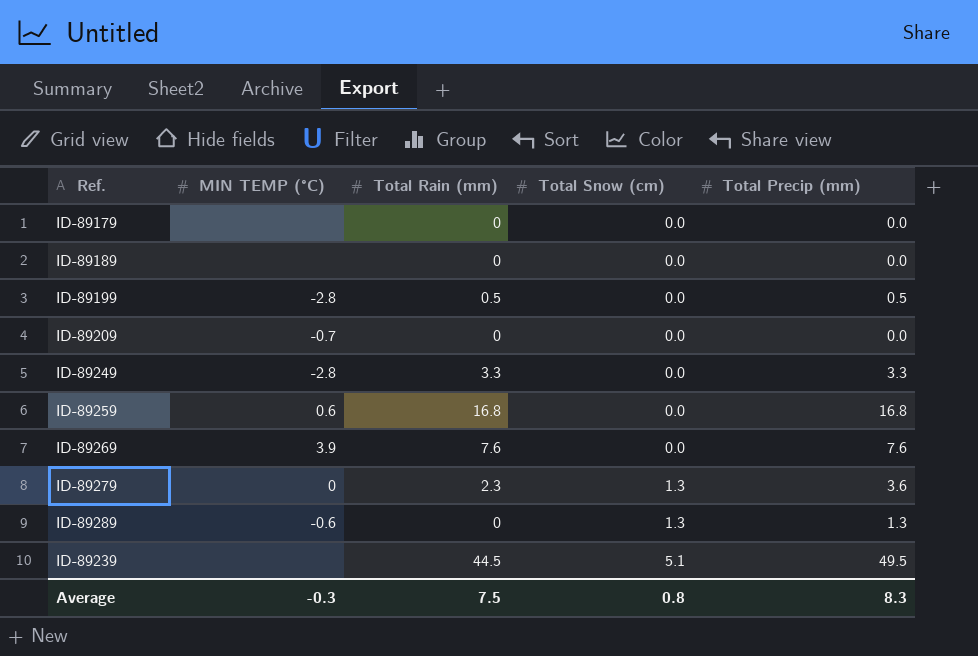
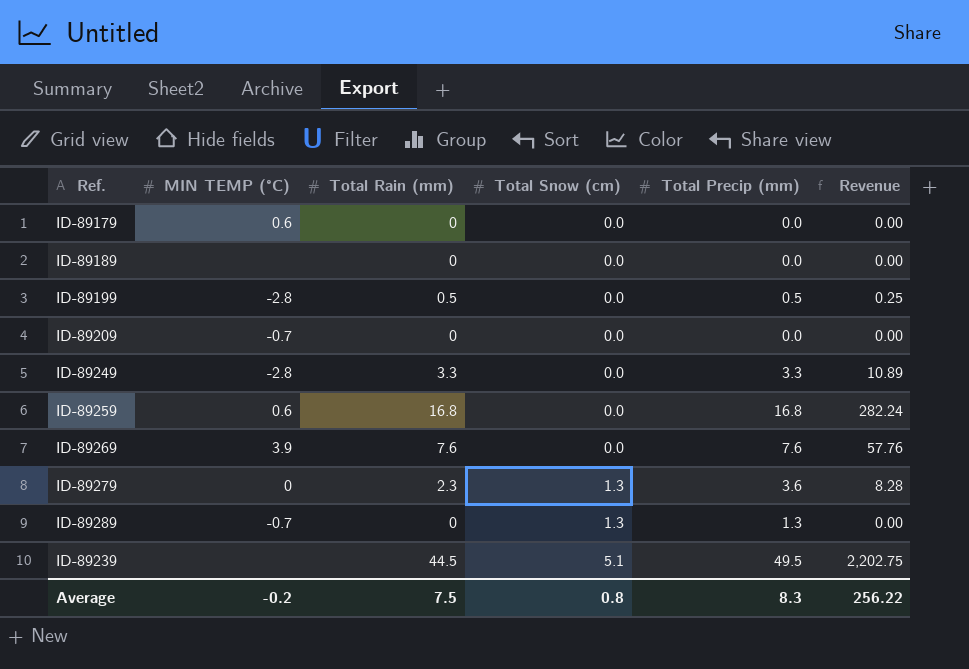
column Revenue | formula: none -> [Total Rain (mm)] * [Total Precip (mm)]
ID-89179 | MIN TEMP (°C): none -> 0.6
ID-89289 | MIN TEMP (°C): -0.6 -> -0.7
Average | MIN TEMP (°C): -0.3 -> -0.2

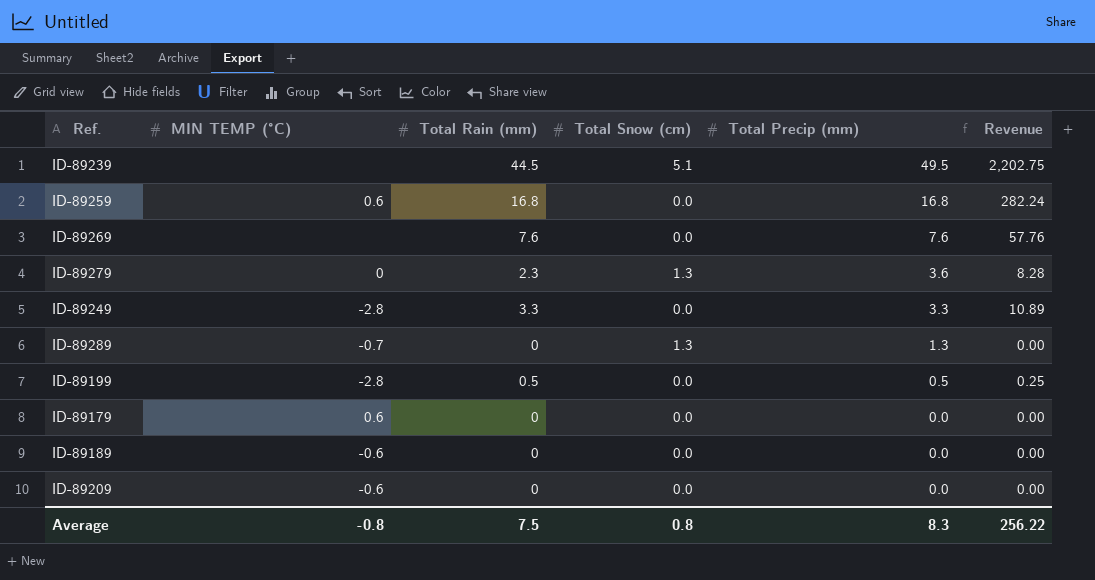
row order: Total Snow (cm) ascending -> Total Precip (mm) descending
ID-89269 | MIN TEMP (°C): 3.9 -> none
ID-89189 | MIN TEMP (°C): none -> -0.6
ID-89209 | MIN TEMP (°C): -0.7 -> -0.6
Average | MIN TEMP (°C): -0.2 -> -0.8

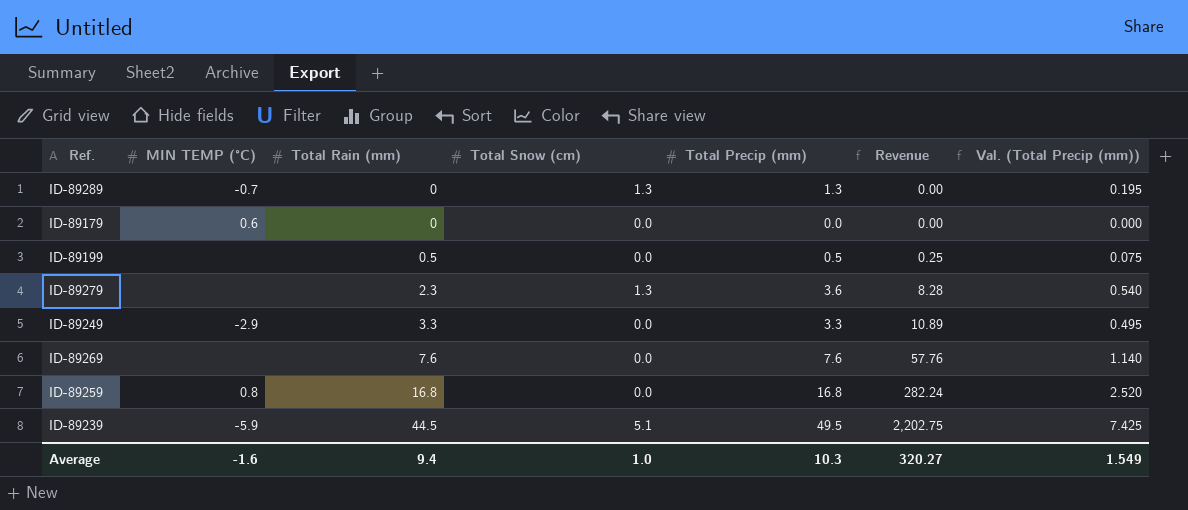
row order: Total Precip (mm) descending -> Total Rain (mm) ascending
column Val. (Total Precip (mm)) | formula: none -> [Total Precip (mm)] * 0.15
row ID-89189: -0.6 | 0 | 0.0 | 0.0 | 0.00 -> none
row ID-89209: -0.6 | 0 | 0.0 | 0.0 | 0.00 -> none
ID-89199 | MIN TEMP (°C): -2.8 -> none
ID-89279 | MIN TEMP (°C): 0 -> none
ID-89249 | MIN TEMP (°C): -2.8 -> -2.9
ID-89259 | MIN TEMP (°C): 0.6 -> 0.8
ID-89239 | MIN TEMP (°C): none -> -5.9
Average | MIN TEMP (°C): -0.8 -> -1.6
Average | Total Rain (mm): 7.5 -> 9.4
Average | Total Snow (cm): 0.8 -> 1.0
Average | Total Precip (mm): 8.3 -> 10.3
Average | Revenue: 256.22 -> 320.27

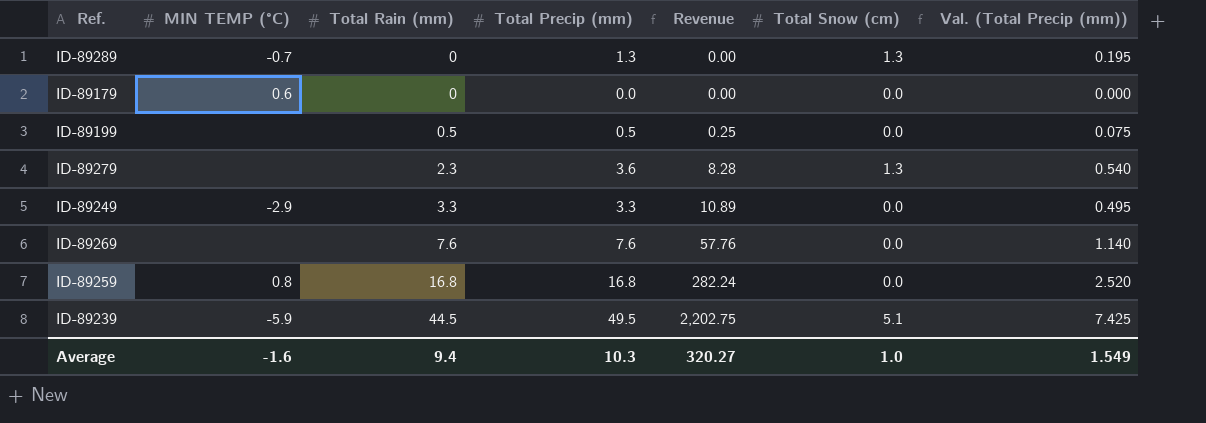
column Total Snow (cm) | position: 4 -> 6

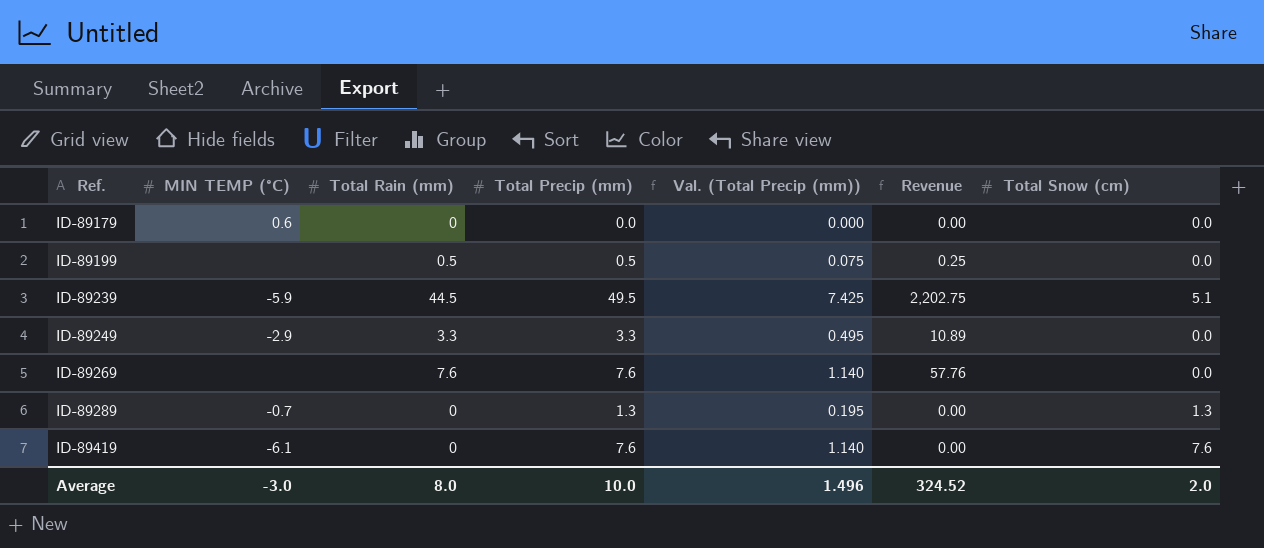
row order: Total Rain (mm) ascending -> Ref. ascending
column Val. (Total Precip (mm)) | position: 7 -> 5
row ID-89279: none | 2.3 | 3.6 | 8.28 | 1.3 | 0.540 -> none
row ID-89259: 0.8 | 16.8 | 16.8 | 282.24 | 0.0 | 2.520 -> none
row ID-89419: none -> -6.1 | 0 | 7.6 | 1.140 | 0.00 | 7.6
Average | MIN TEMP (°C): -1.6 -> -3.0
Average | Total Rain (mm): 9.4 -> 8.0
Average | Total Precip (mm): 10.3 -> 10.0
Average | Val. (Total Precip (mm)): 1.549 -> 1.496
Average | Revenue: 320.27 -> 324.52
Average | Total Snow (cm): 1.0 -> 2.0

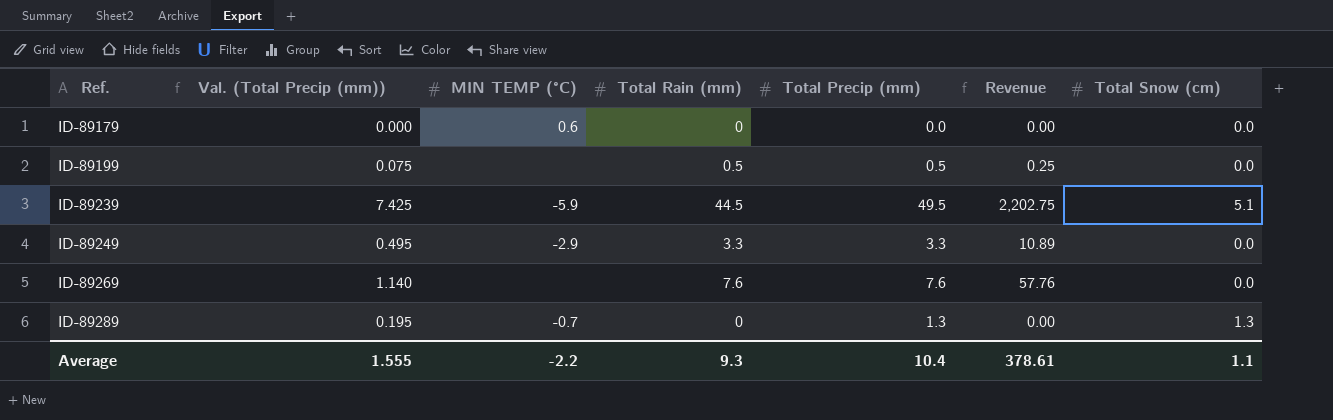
column Val. (Total Precip (mm)) | position: 5 -> 2
row ID-89419: -6.1 | 0 | 7.6 | 1.140 | 0.00 | 7.6 -> none
Average | Val. (Total Precip (mm)): 1.496 -> 1.555
Average | MIN TEMP (°C): -3.0 -> -2.2
Average | Total Rain (mm): 8.0 -> 9.3
Average | Total Precip (mm): 10.0 -> 10.4
Average | Revenue: 324.52 -> 378.61
Average | Total Snow (cm): 2.0 -> 1.1

